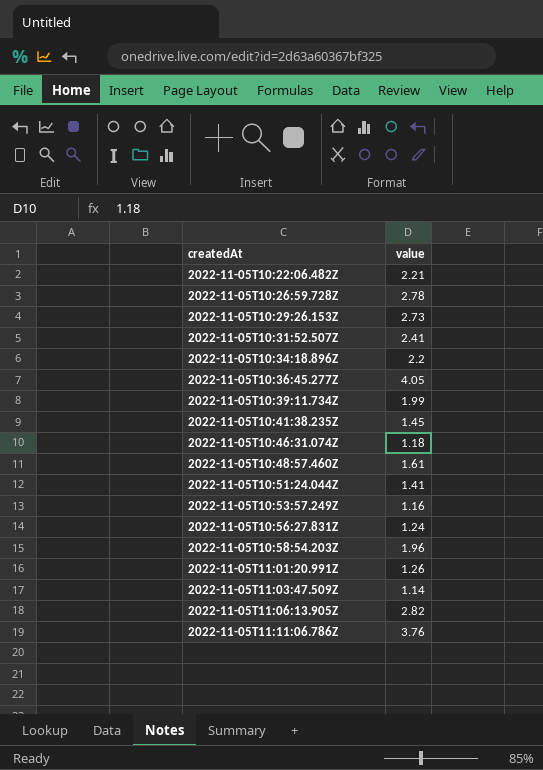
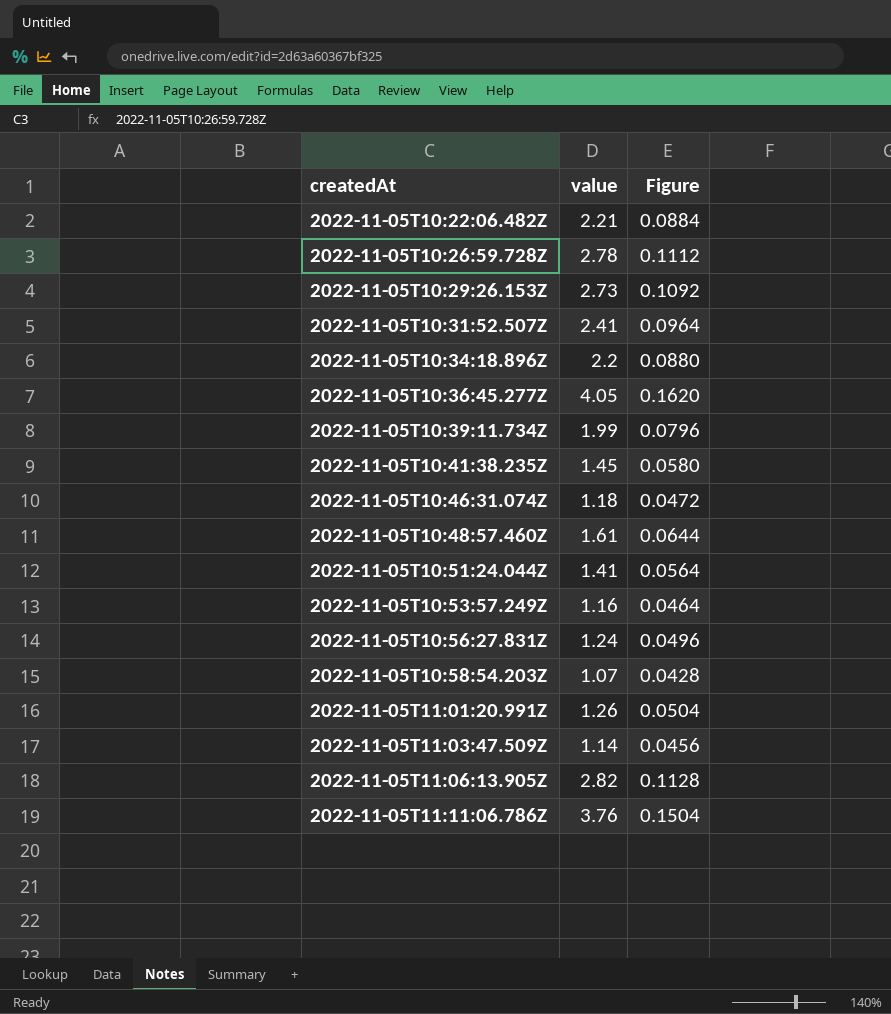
column Figure | formula: none -> [value] * 0.04
2022-11-05T10:58:54.203Z | value: 1.96 -> 1.07

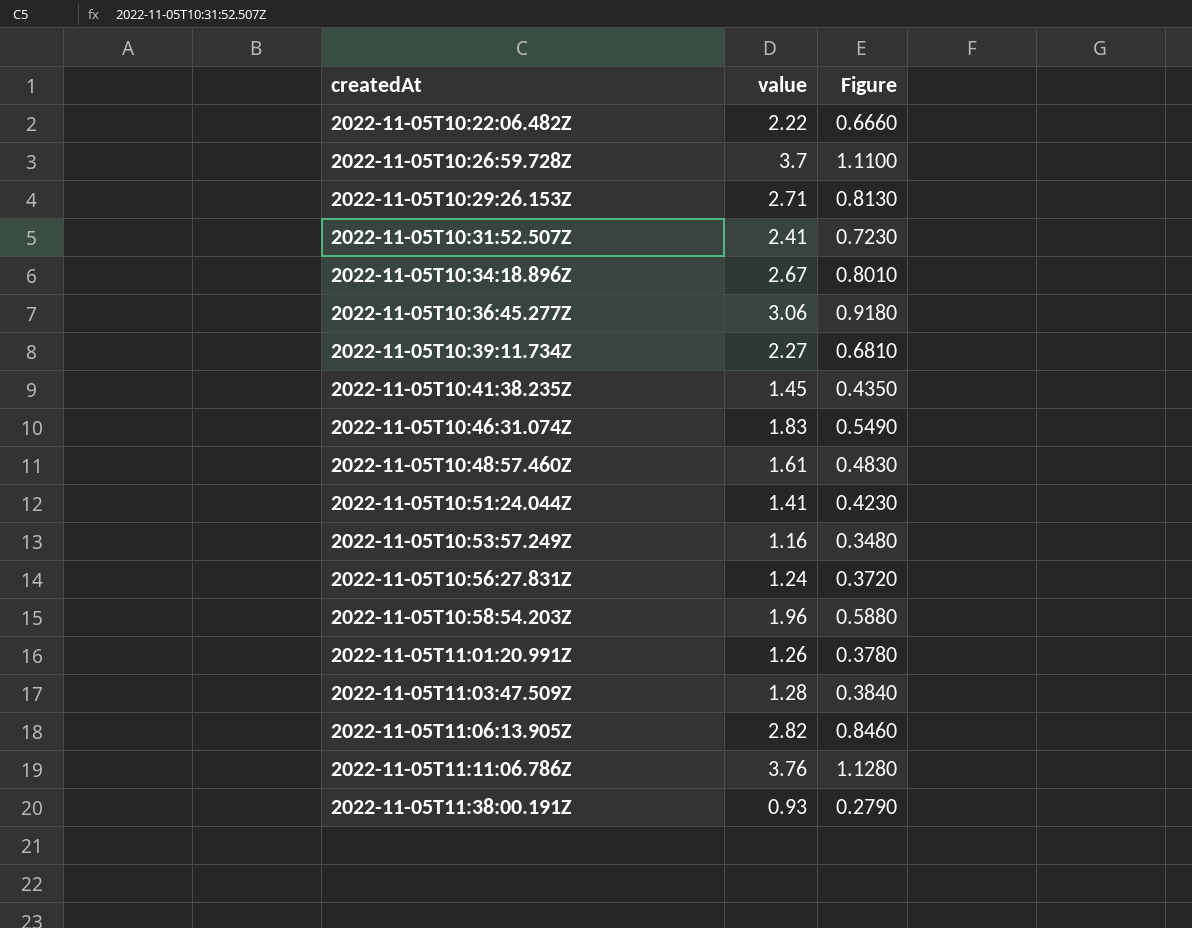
column Figure | formula: [value] * 0.04 -> [value] * 0.3
2022-11-05T10:22:06.482Z | value: 2.21 -> 2.22
2022-11-05T10:26:59.728Z | value: 2.78 -> 3.7
2022-11-05T10:29:26.153Z | value: 2.73 -> 2.71
2022-11-05T10:34:18.896Z | value: 2.2 -> 2.67
2022-11-05T10:36:45.277Z | value: 4.05 -> 3.06
2022-11-05T10:39:11.734Z | value: 1.99 -> 2.27
2022-11-05T10:46:31.074Z | value: 1.18 -> 1.83
2022-11-05T10:58:54.203Z | value: 1.07 -> 1.96
2022-11-05T11:03:47.509Z | value: 1.14 -> 1.28
row 2022-11-05T11:38:00.191Z: none -> 0.93 | 0.2790

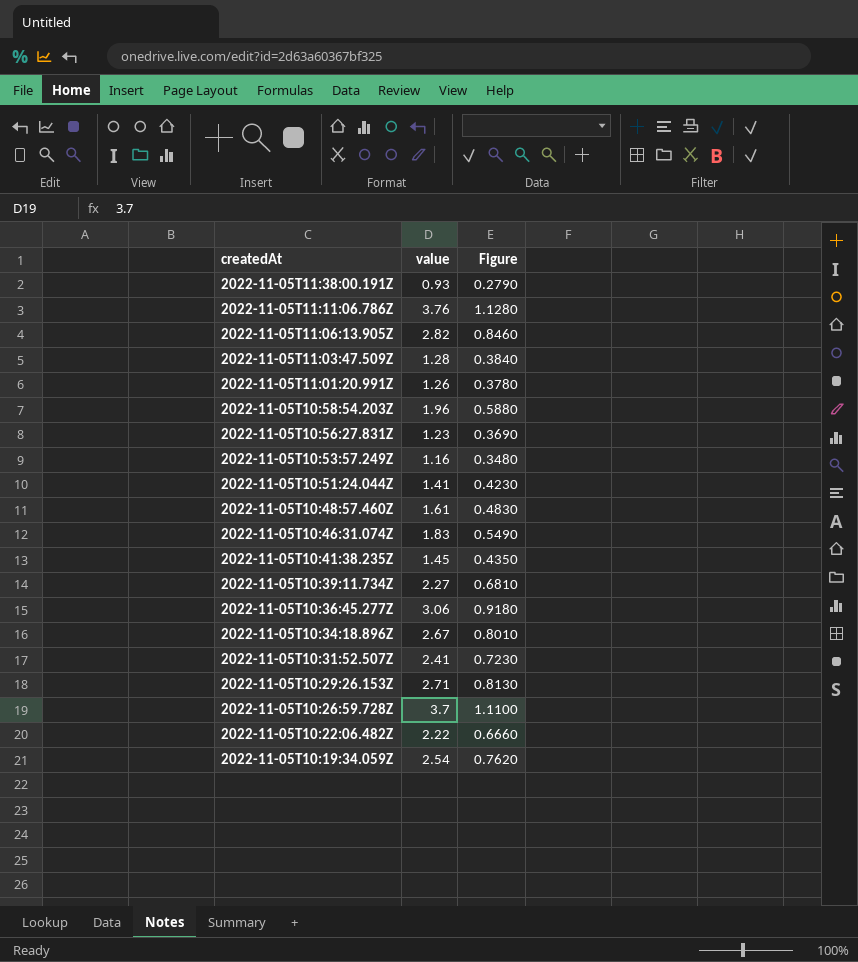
row order: createdAt ascending -> createdAt descending
2022-11-05T10:56:27.831Z | value: 1.24 -> 1.23
2022-11-05T10:56:27.831Z | Figure: 0.3720 -> 0.3690
row 2022-11-05T10:19:34.059Z: none -> 2.54 | 0.7620

